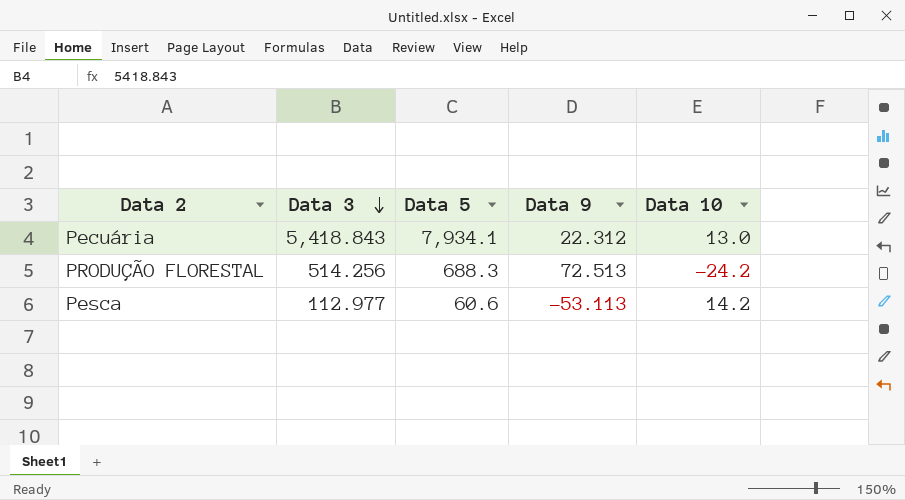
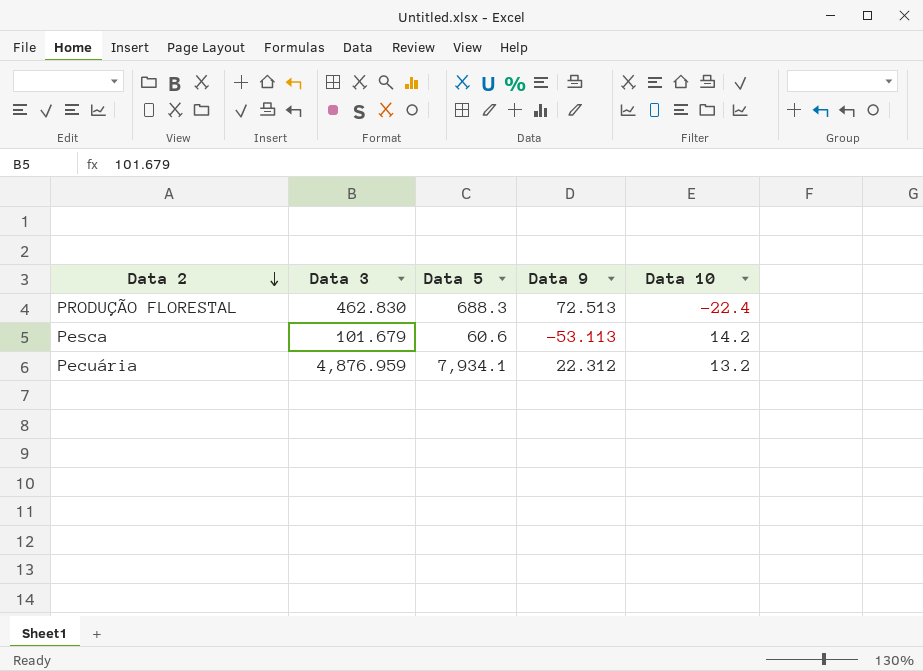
row order: Data 3 descending -> Data 2 descending
PRODUÇÃO FLORESTAL | Data 3: 514.256 -> 462.830
PRODUÇÃO FLORESTAL | Data 10: -24.2 -> -22.4
Pesca | Data 3: 112.977 -> 101.679
Pecuária | Data 3: 5,418.843 -> 4,876.959
Pecuária | Data 10: 13.0 -> 13.2

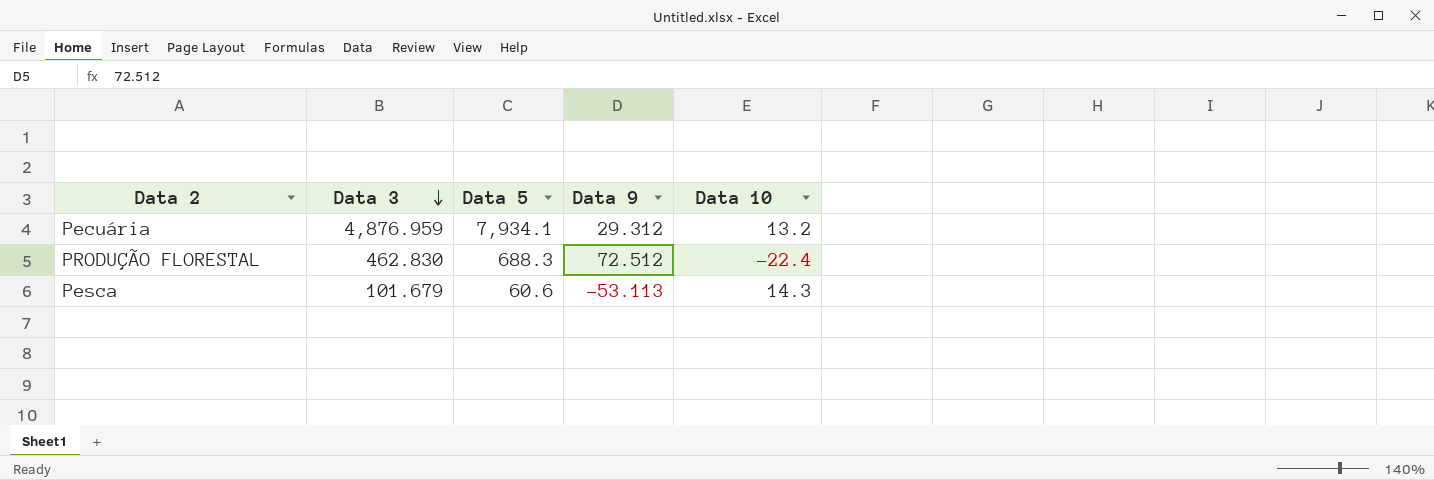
row order: Data 2 descending -> Data 3 descending
Pecuária | Data 9: 22.312 -> 29.312
PRODUÇÃO FLORESTAL | Data 9: 72.513 -> 72.512
Pesca | Data 10: 14.2 -> 14.3

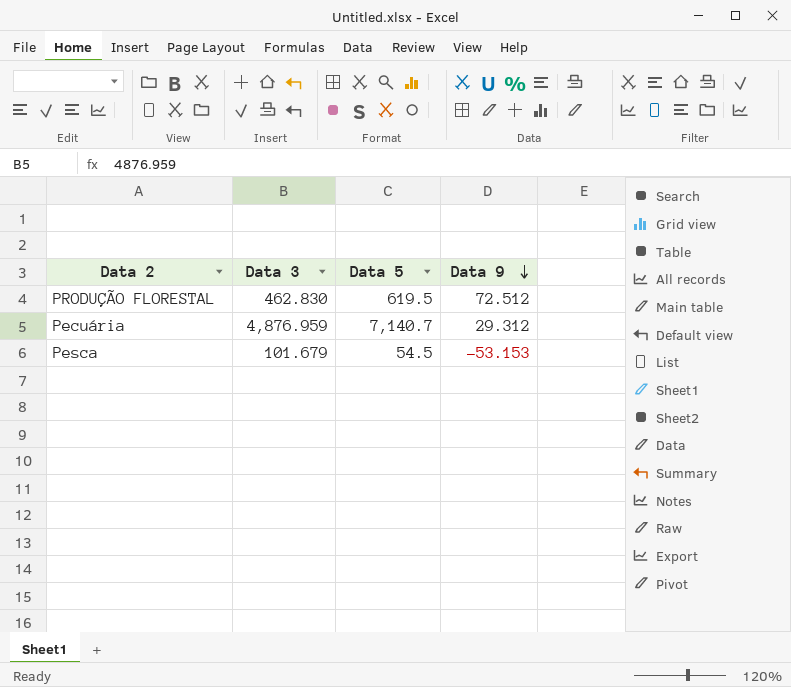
row order: Data 3 descending -> Data 9 descending
column Data 10 | position: 5 -> none
PRODUÇÃO FLORESTAL | Data 5: 688.3 -> 619.5
Pecuária | Data 5: 7,934.1 -> 7,140.7
Pesca | Data 5: 60.6 -> 54.5
Pesca | Data 9: -53.113 -> -53.153

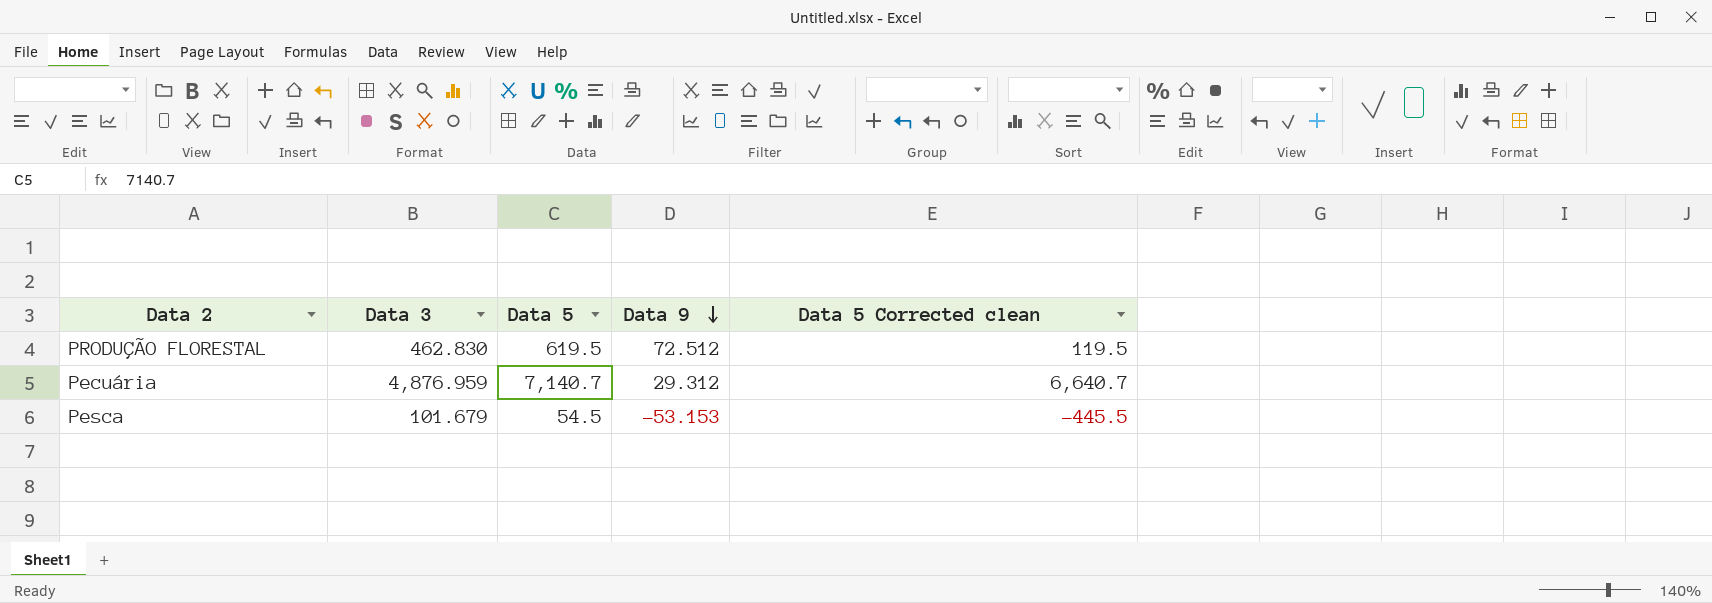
column Data 5 Corrected clean | formula: none -> [Data 5] - 500

